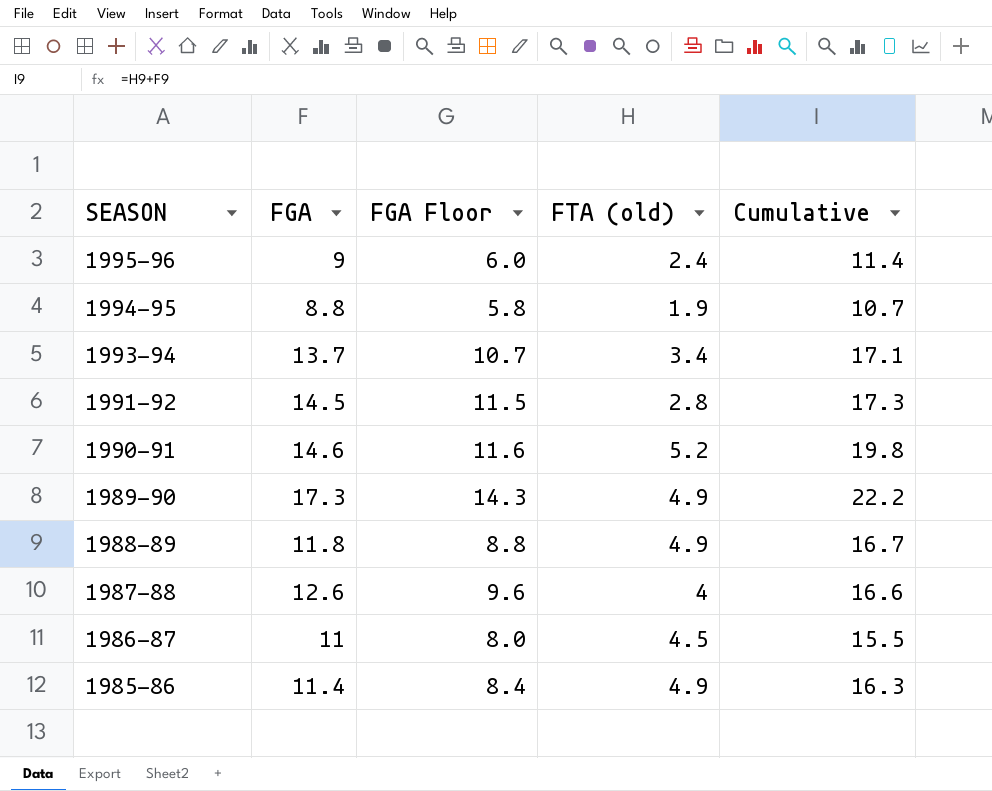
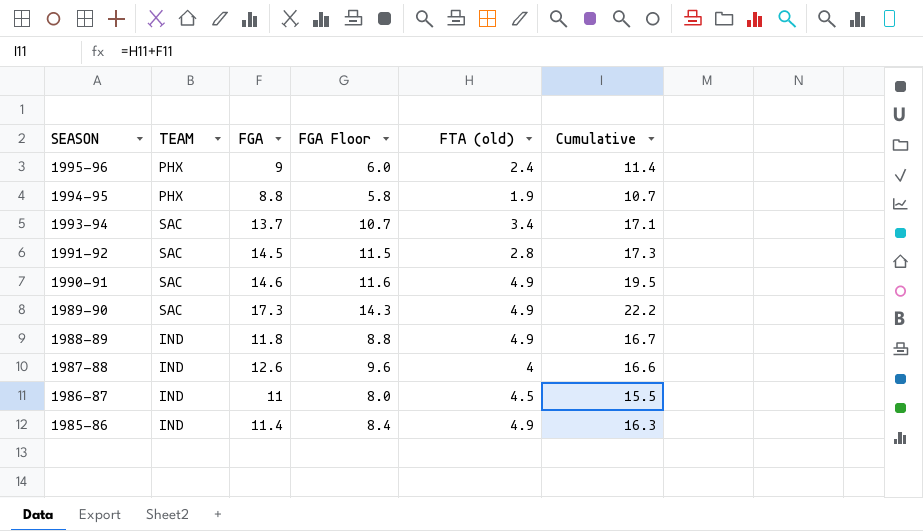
column TEAM | position: none -> 2
1990-91 | FTA (old): 5.2 -> 4.9
1990-91 | Cumulative: 19.8 -> 19.5

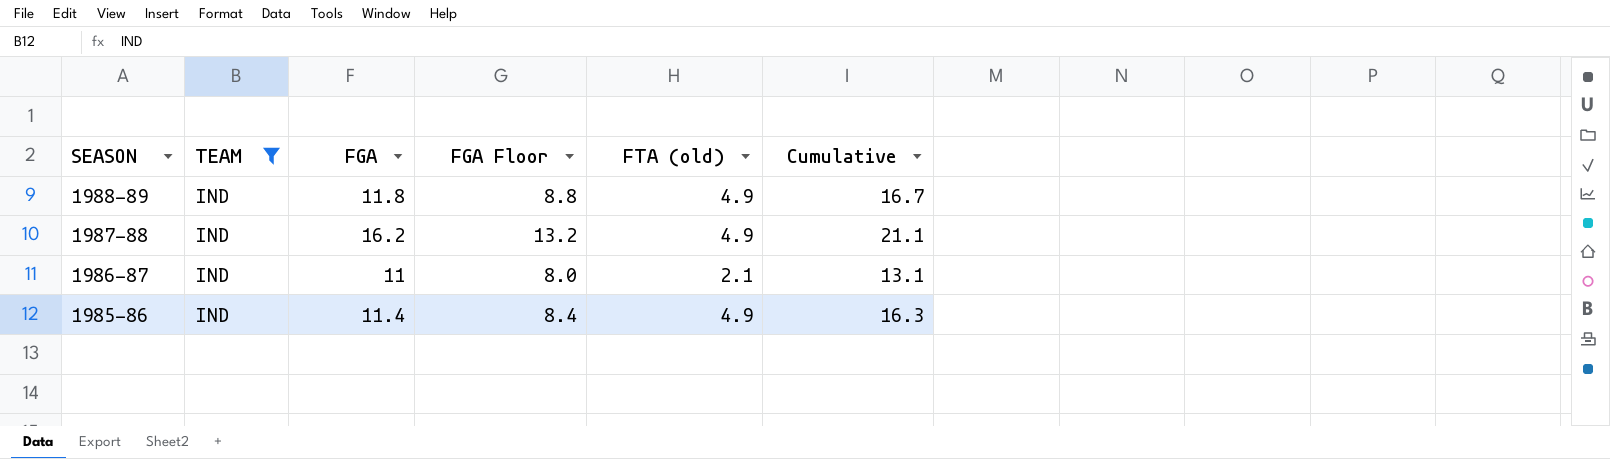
filter: none -> TEAM = IND
1987-88 | FGA: 12.6 -> 16.2
1987-88 | FGA Floor: 9.6 -> 13.2
1987-88 | FTA (old): 4 -> 4.9
1987-88 | Cumulative: 16.6 -> 21.1
1986-87 | FTA (old): 4.5 -> 2.1
1986-87 | Cumulative: 15.5 -> 13.1

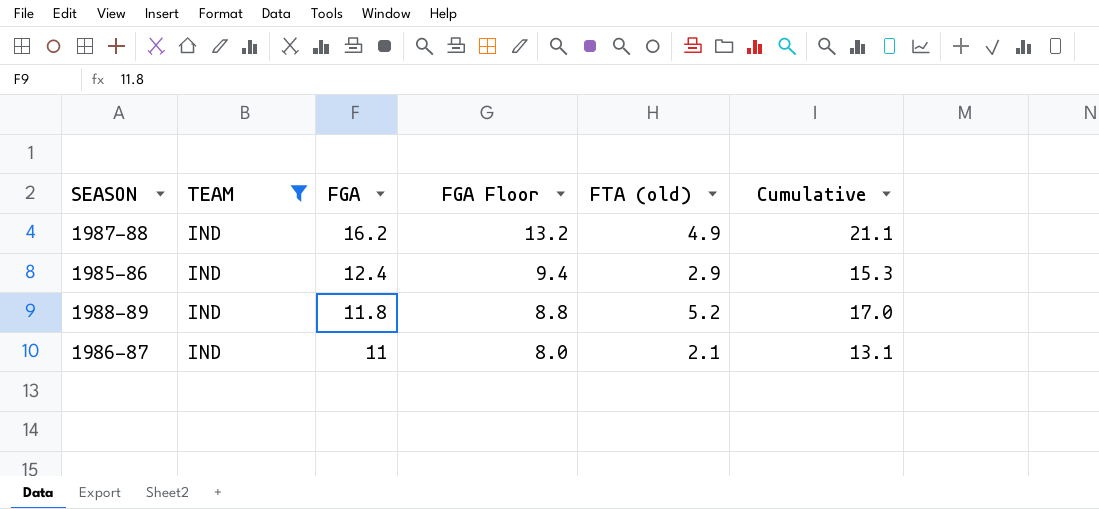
row order: SEASON descending -> FGA descending
1985-86 | FGA: 11.4 -> 12.4
1985-86 | FGA Floor: 8.4 -> 9.4
1985-86 | FTA (old): 4.9 -> 2.9
1985-86 | Cumulative: 16.3 -> 15.3
1988-89 | FTA (old): 4.9 -> 5.2
1988-89 | Cumulative: 16.7 -> 17.0

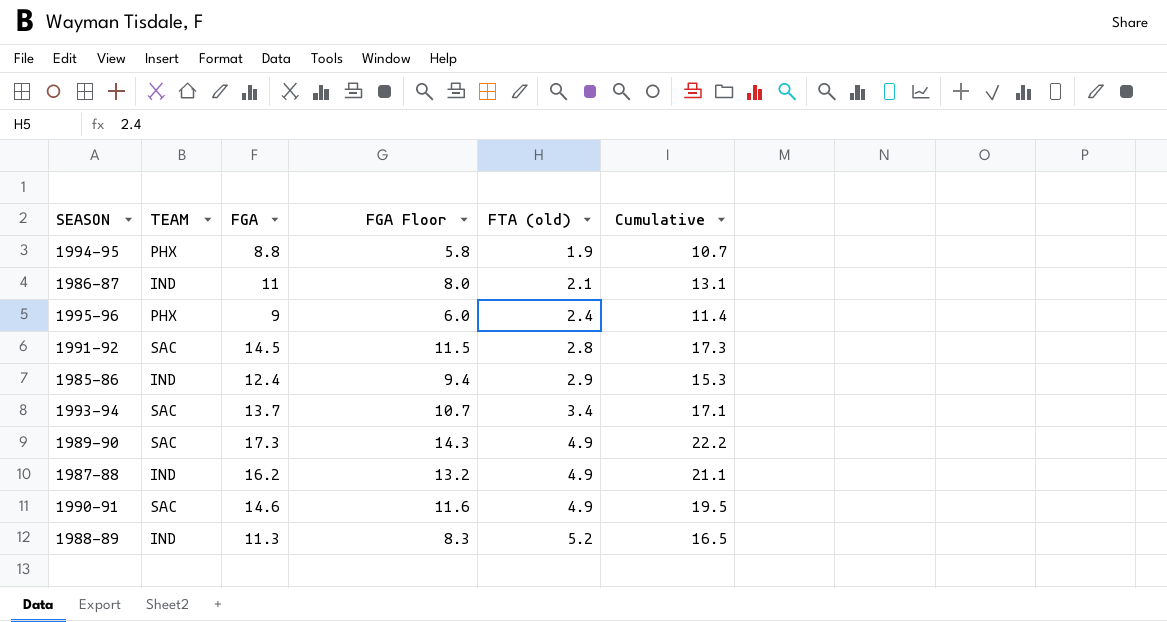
filter: TEAM = IND -> none
row order: FGA descending -> FTA (old) ascending
1988-89 | FGA: 11.8 -> 11.3
1988-89 | FGA Floor: 8.8 -> 8.3
1988-89 | Cumulative: 17.0 -> 16.5

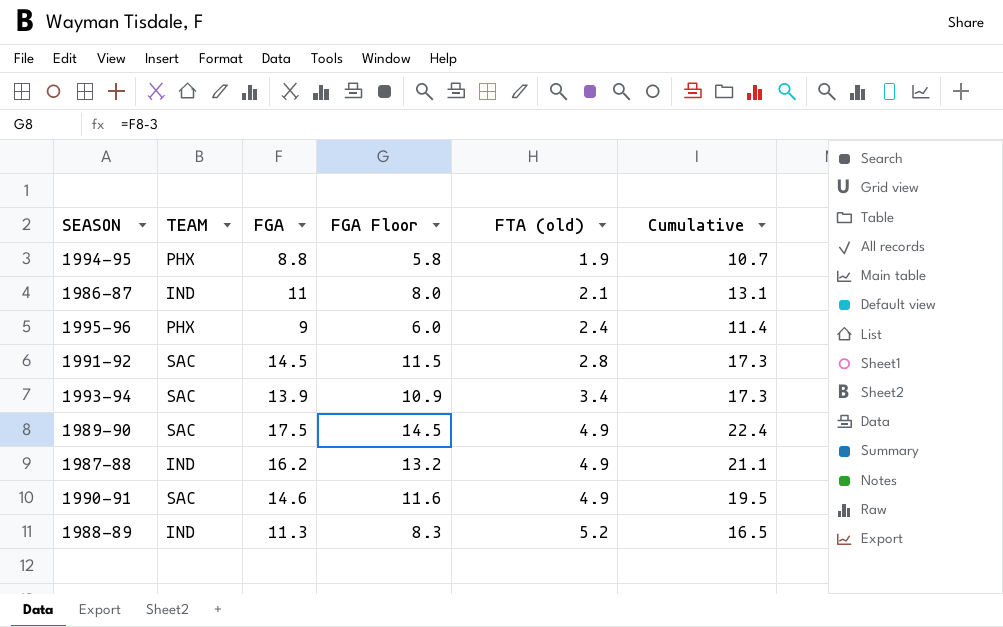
row 1985-86: IND | 12.4 | 9.4 | 2.9 | 15.3 -> none
1993-94 | FGA: 13.7 -> 13.9
1993-94 | FGA Floor: 10.7 -> 10.9
1993-94 | Cumulative: 17.1 -> 17.3
1989-90 | FGA: 17.3 -> 17.5
1989-90 | FGA Floor: 14.3 -> 14.5
1989-90 | Cumulative: 22.2 -> 22.4

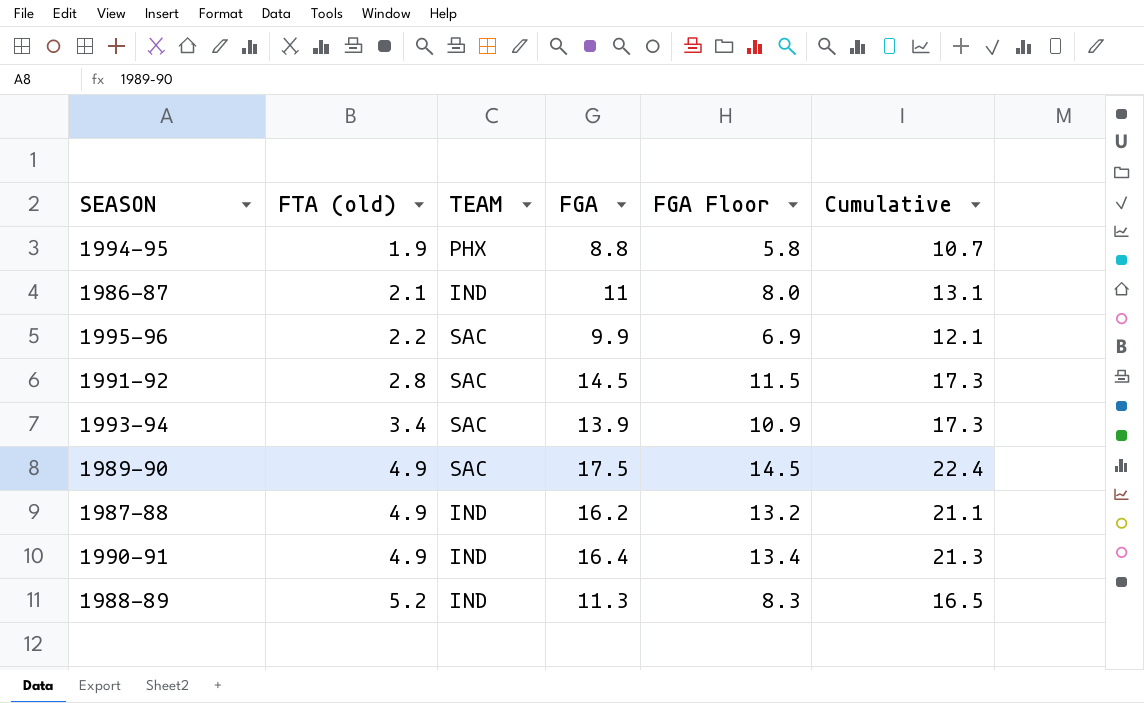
column FTA (old) | position: 5 -> 2
1995-96 | FTA (old): 2.4 -> 2.2
1995-96 | TEAM: PHX -> SAC
1995-96 | FGA: 9 -> 9.9
1995-96 | FGA Floor: 6.0 -> 6.9
1995-96 | Cumulative: 11.4 -> 12.1
1990-91 | TEAM: SAC -> IND
1990-91 | FGA: 14.6 -> 16.4
1990-91 | FGA Floor: 11.6 -> 13.4
1990-91 | Cumulative: 19.5 -> 21.3

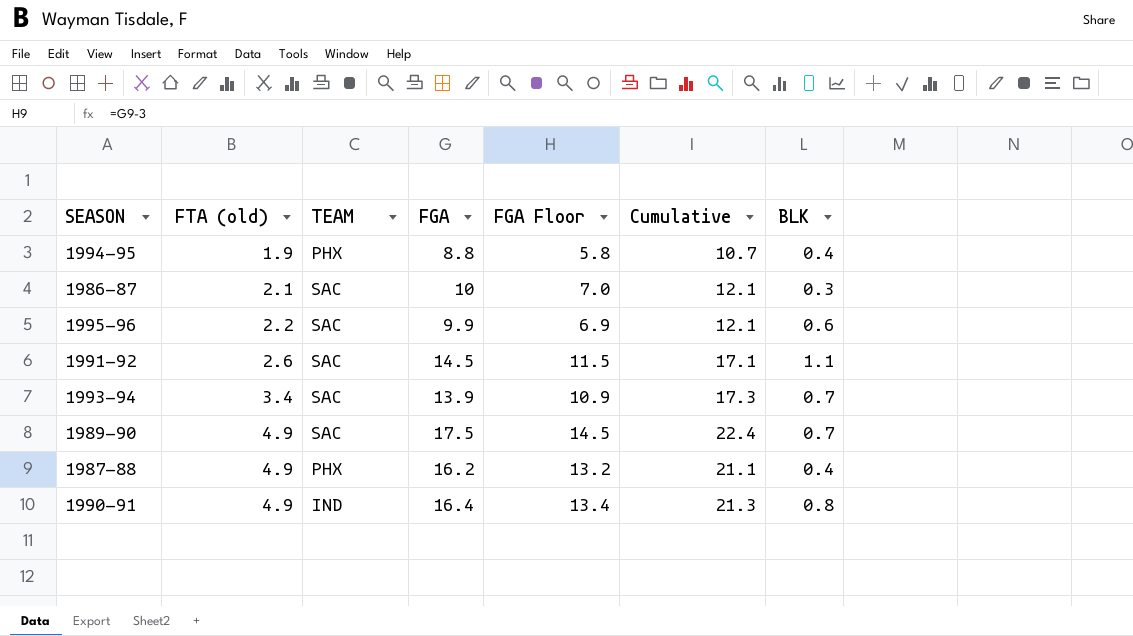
column BLK | position: none -> 7
row 1988-89: 5.2 | IND | 11.3 | 8.3 | 16.5 -> none
1986-87 | TEAM: IND -> SAC
1986-87 | FGA: 11 -> 10
1986-87 | FGA Floor: 8.0 -> 7.0
1986-87 | Cumulative: 13.1 -> 12.1
1991-92 | FTA (old): 2.8 -> 2.6
1991-92 | Cumulative: 17.3 -> 17.1
1987-88 | TEAM: IND -> PHX

